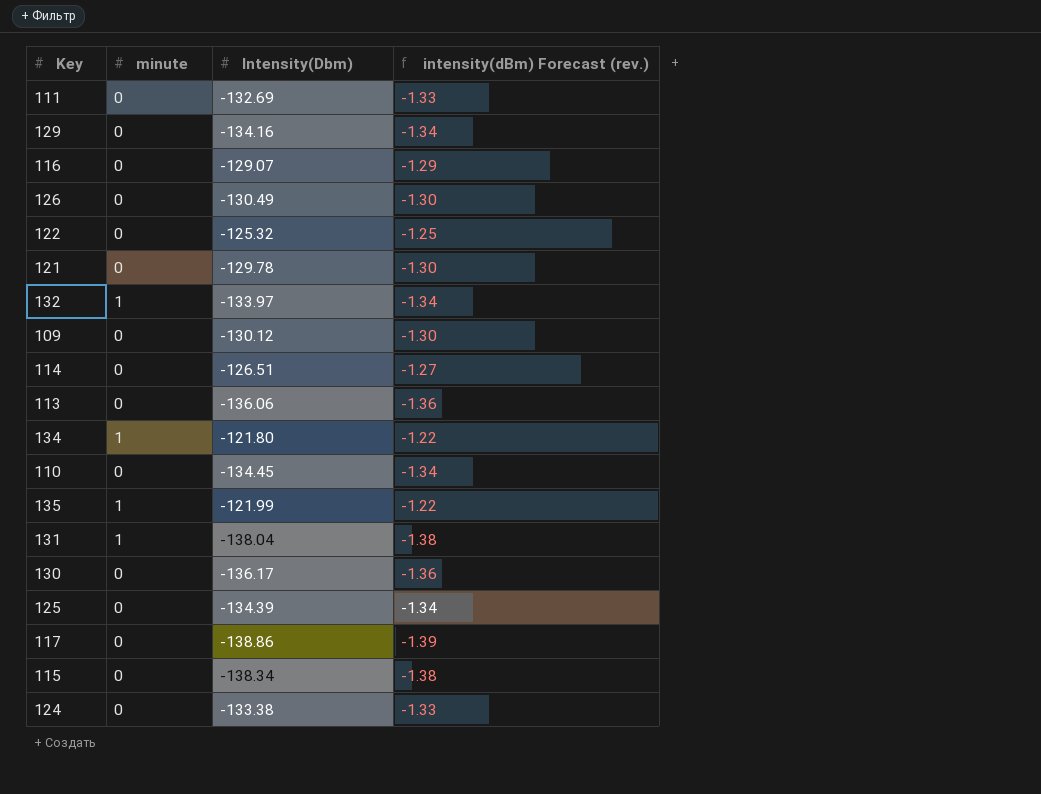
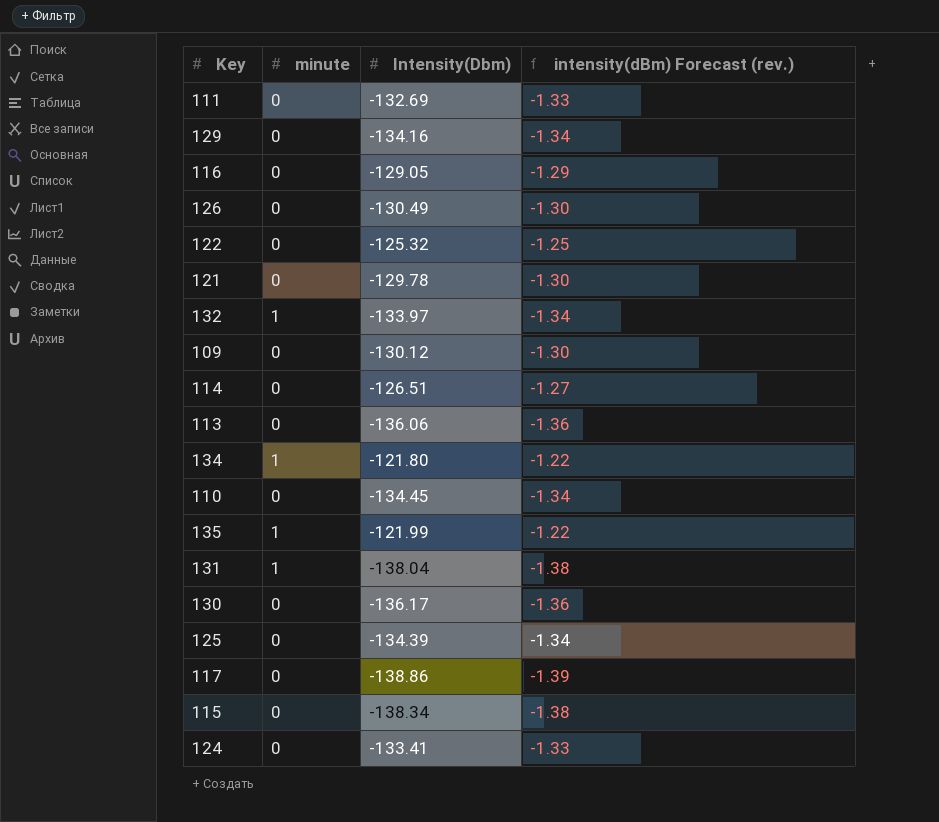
116 | Intensity(Dbm): -129.07 -> -129.05
124 | Intensity(Dbm): -133.38 -> -133.41

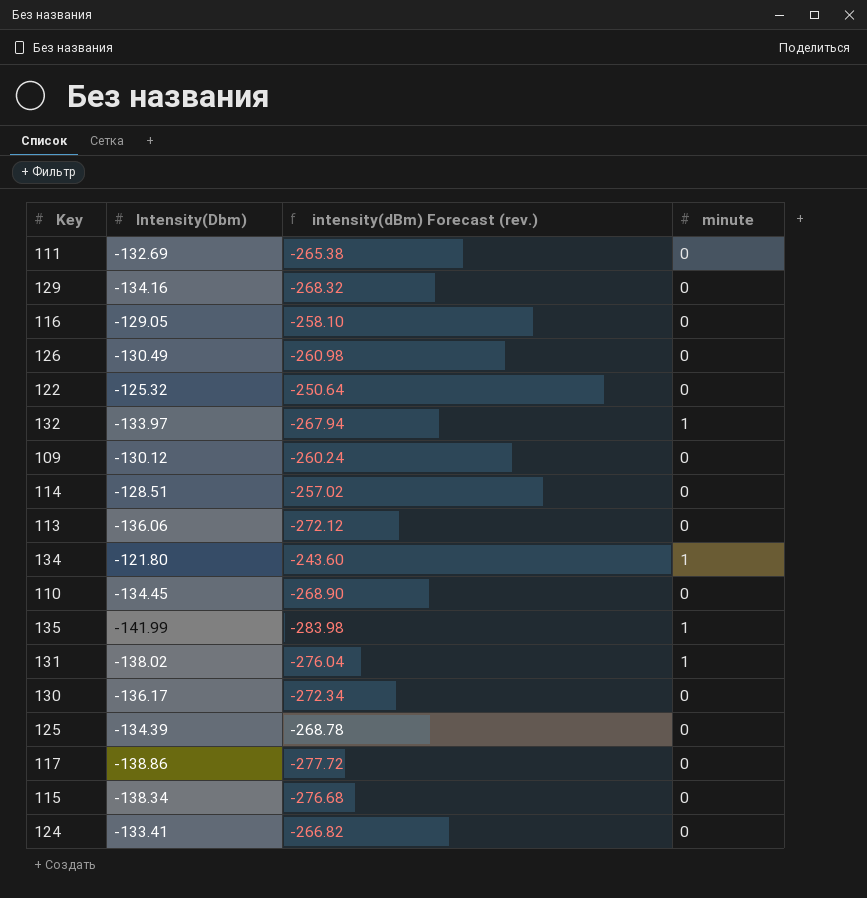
column intensity(dBm) Forecast (rev.) | formula: [Intensity(Dbm)] * 0.01 -> [Intensity(Dbm)] * 2
column minute | position: 2 -> 4
row 121: 0 | -129.78 | -1.30 -> none
114 | Intensity(Dbm): -126.51 -> -128.51
135 | Intensity(Dbm): -121.99 -> -141.99
131 | Intensity(Dbm): -138.04 -> -138.02

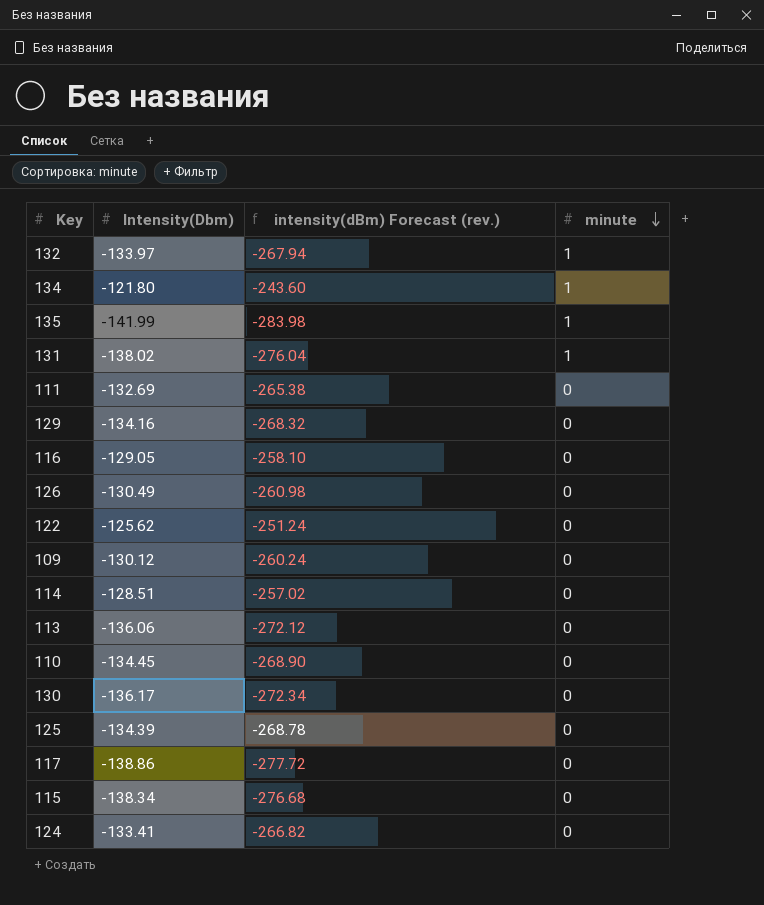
row order: none -> minute descending
122 | Intensity(Dbm): -125.32 -> -125.62
122 | intensity(dBm) Forecast (rev.): -250.64 -> -251.24

